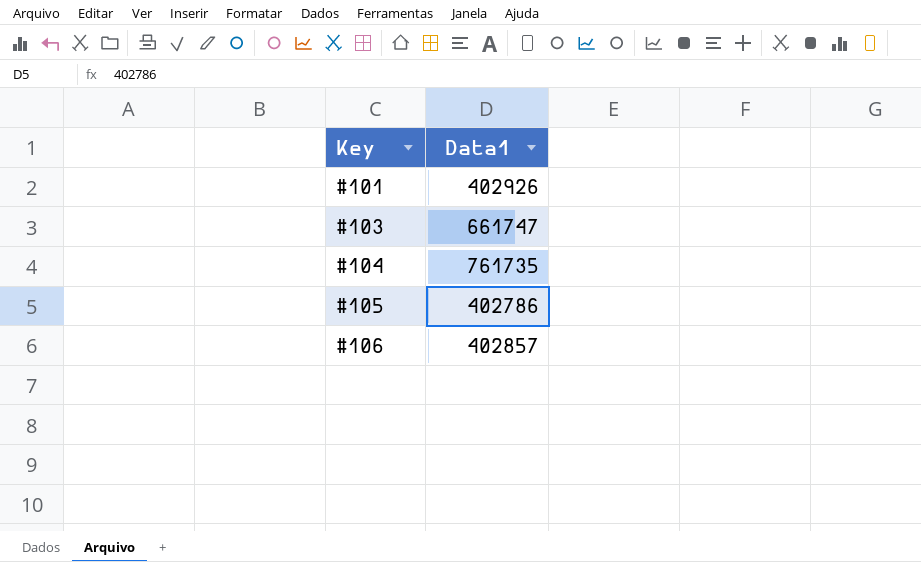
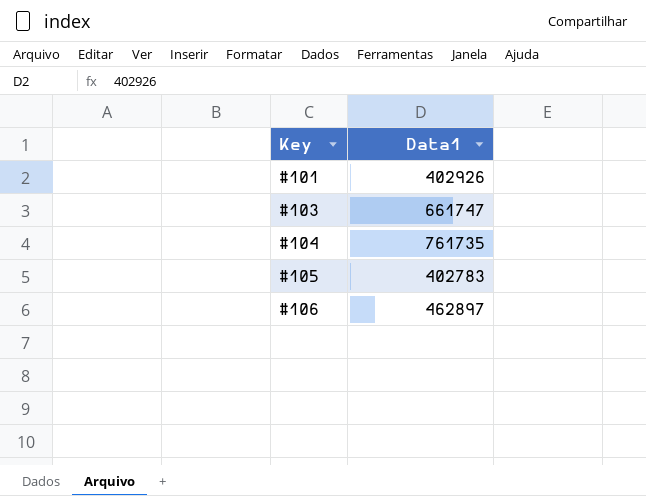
#105 | Data1: 402786 -> 402783
#106 | Data1: 402857 -> 462897

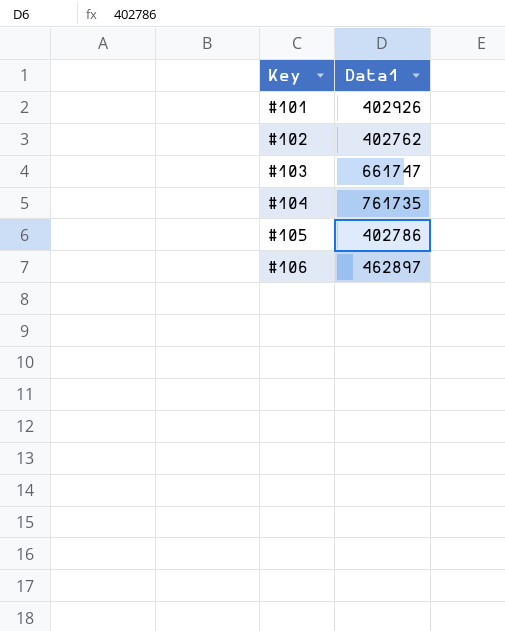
row #102: none -> 402762
#105 | Data1: 402783 -> 402786

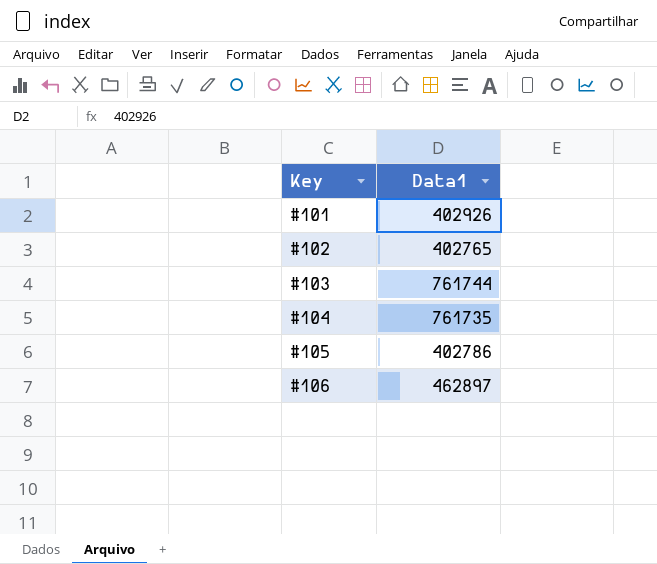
#102 | Data1: 402762 -> 402765
#103 | Data1: 661747 -> 761744

